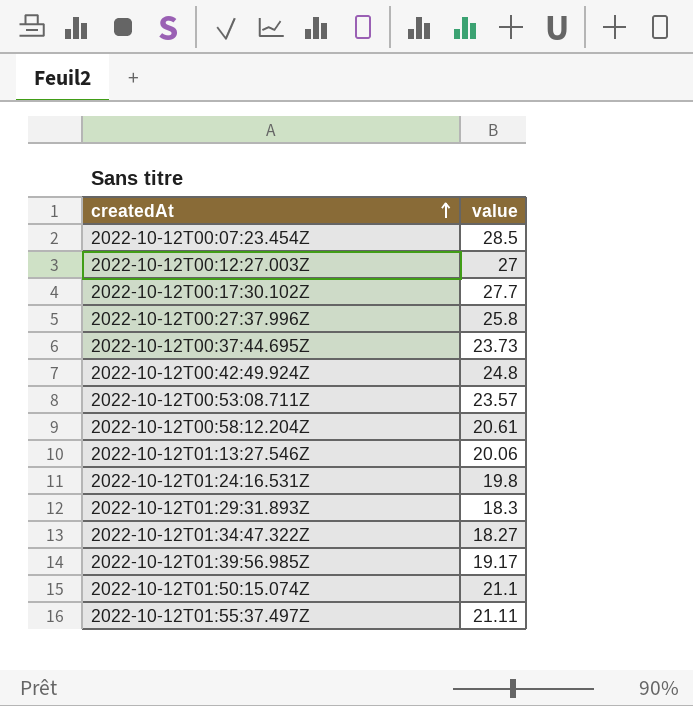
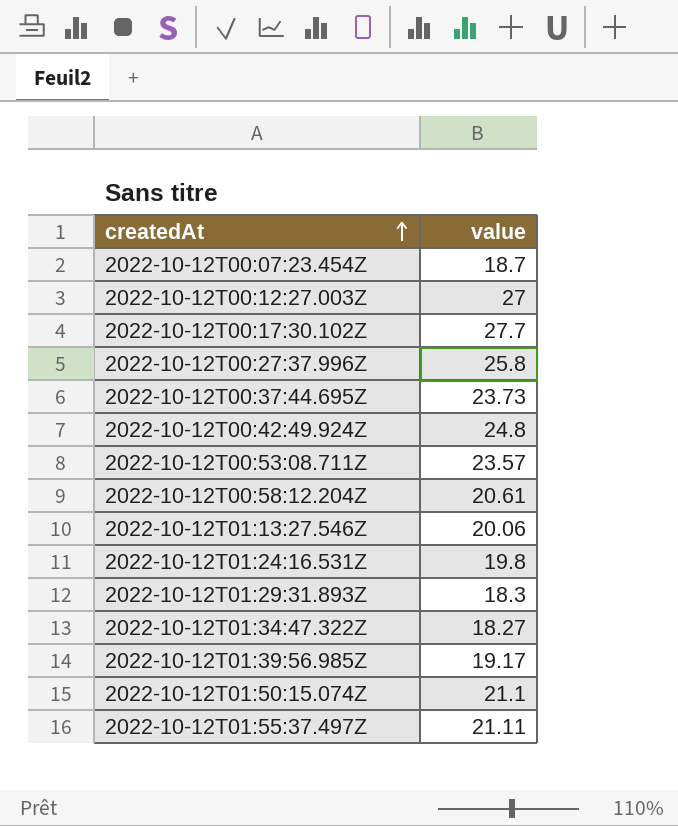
2022-10-12T00:07:23.454Z | value: 28.5 -> 18.7

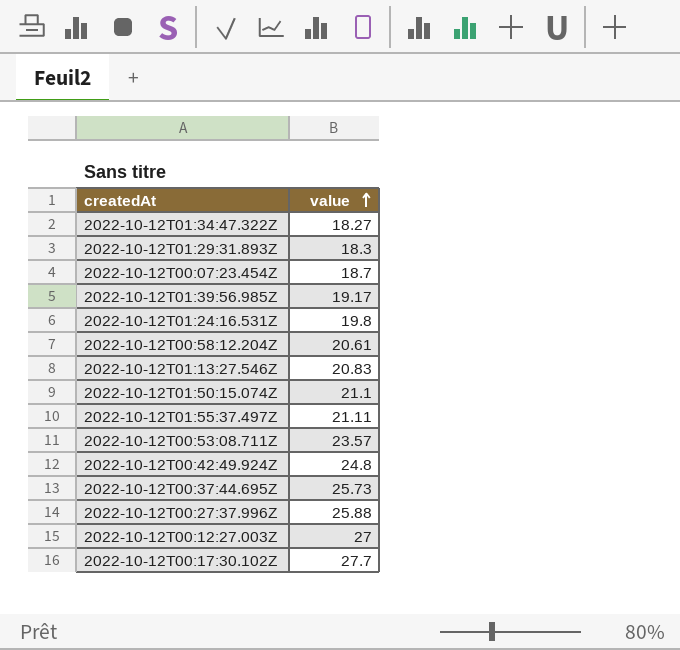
row order: createdAt ascending -> value ascending
2022-10-12T01:13:27.546Z | value: 20.06 -> 20.83
2022-10-12T00:37:44.695Z | value: 23.73 -> 25.73
2022-10-12T00:27:37.996Z | value: 25.8 -> 25.88

